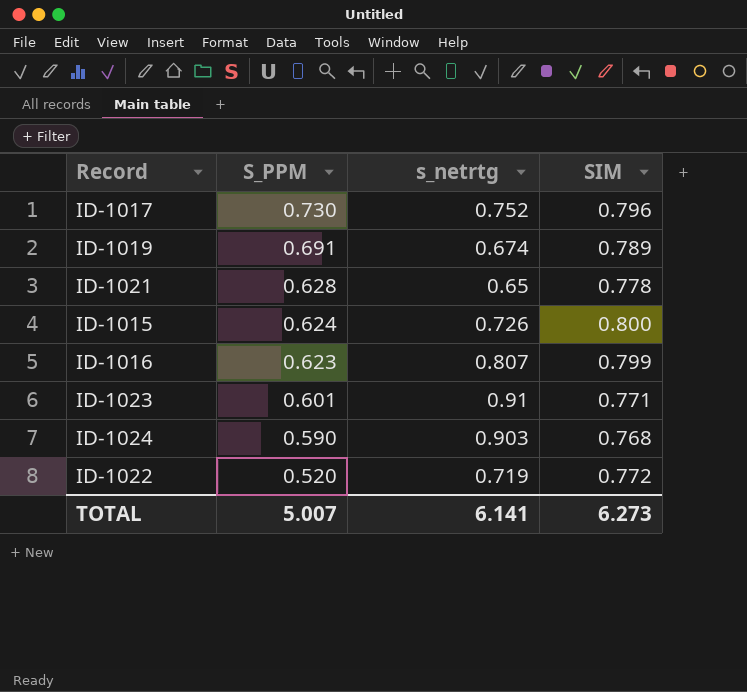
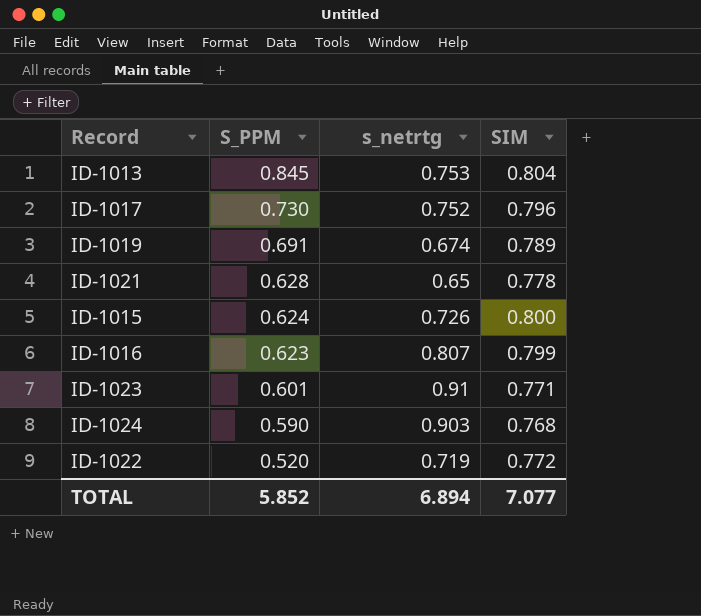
row ID-1013: none -> 0.845 | 0.753 | 0.804
TOTAL | S_PPM: 5.007 -> 5.852
TOTAL | s_netrtg: 6.141 -> 6.894
TOTAL | SIM: 6.273 -> 7.077

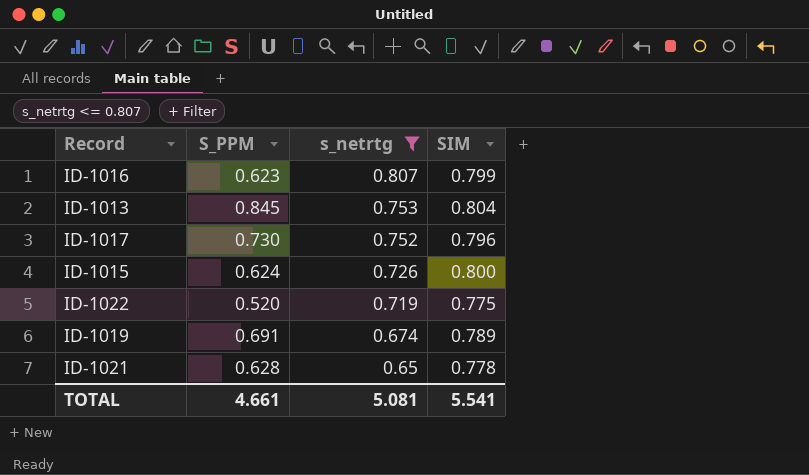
filter: none -> s_netrtg <= 0.807
row order: S_PPM descending -> s_netrtg descending
ID-1022 | SIM: 0.772 -> 0.775
TOTAL | S_PPM: 5.852 -> 4.661
TOTAL | s_netrtg: 6.894 -> 5.081
TOTAL | SIM: 7.077 -> 5.541

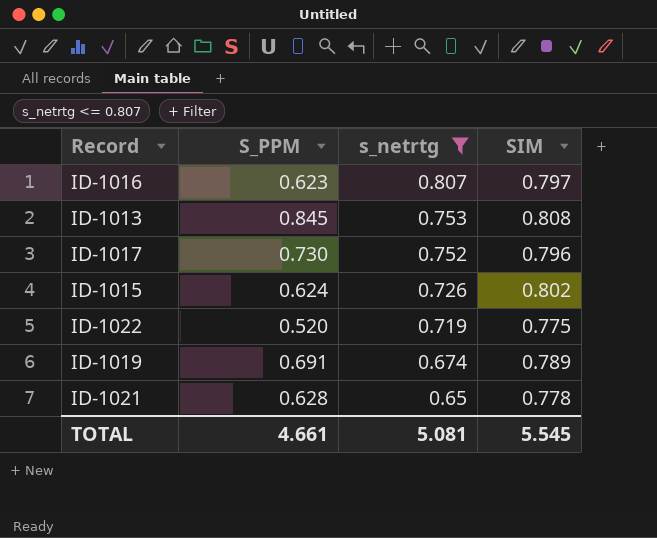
ID-1016 | SIM: 0.799 -> 0.797
ID-1013 | SIM: 0.804 -> 0.808
ID-1015 | SIM: 0.800 -> 0.802
TOTAL | SIM: 5.541 -> 5.545

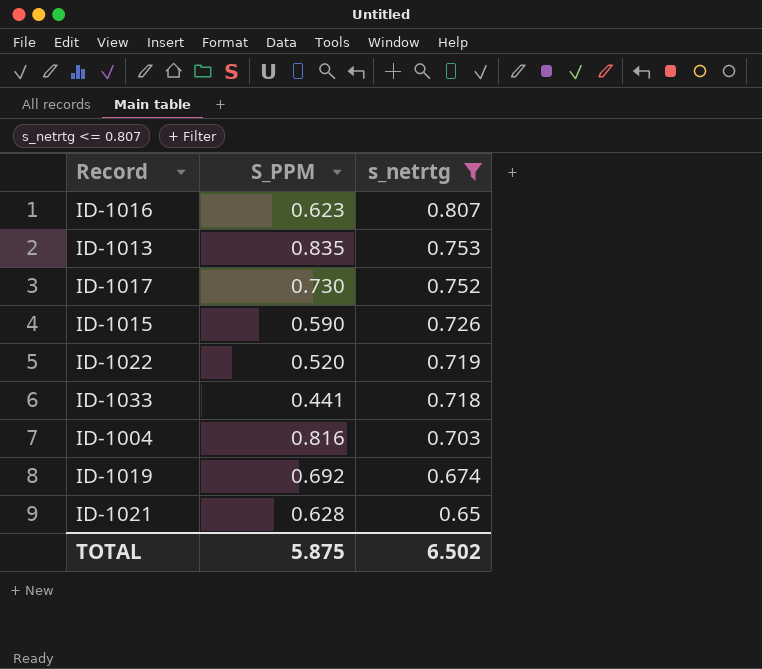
column SIM | position: 4 -> none
ID-1013 | S_PPM: 0.845 -> 0.835
ID-1015 | S_PPM: 0.624 -> 0.590
row ID-1033: none -> 0.441 | 0.718
row ID-1004: none -> 0.816 | 0.703
ID-1019 | S_PPM: 0.691 -> 0.692
TOTAL | S_PPM: 4.661 -> 5.875
TOTAL | s_netrtg: 5.081 -> 6.502

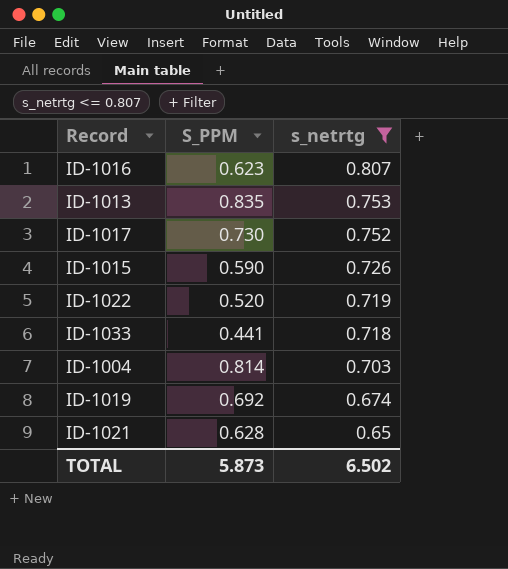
ID-1004 | S_PPM: 0.816 -> 0.814
TOTAL | S_PPM: 5.875 -> 5.873

